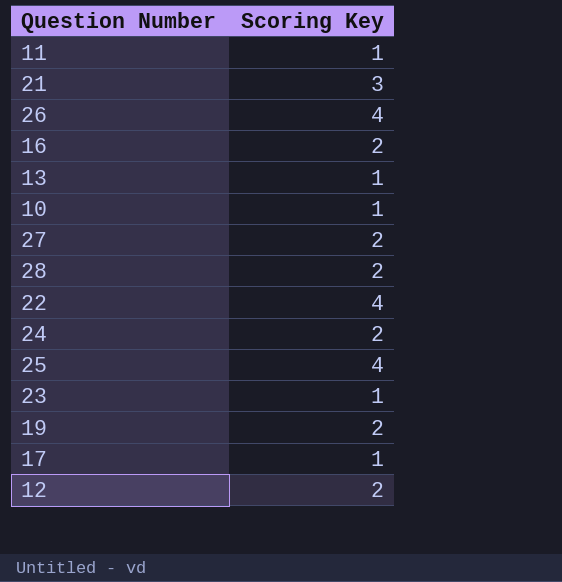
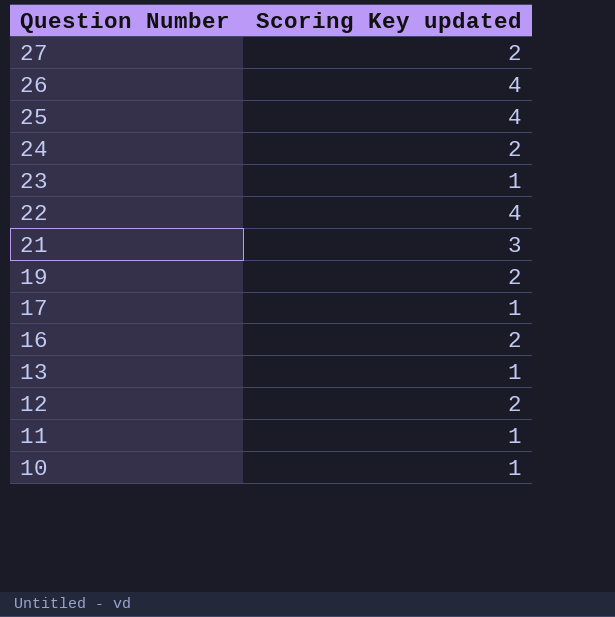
row order: none -> Question Number descending
column name: Scoring Key -> Scoring Key updated
row 28: 2 -> none

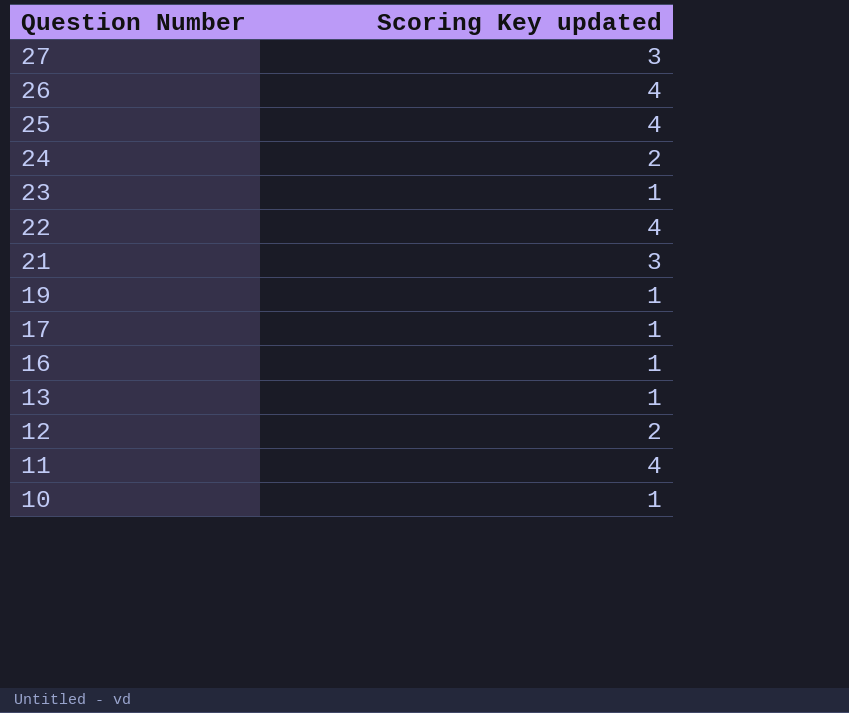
27 | Scoring Key updated: 2 -> 3
19 | Scoring Key updated: 2 -> 1
16 | Scoring Key updated: 2 -> 1
11 | Scoring Key updated: 1 -> 4

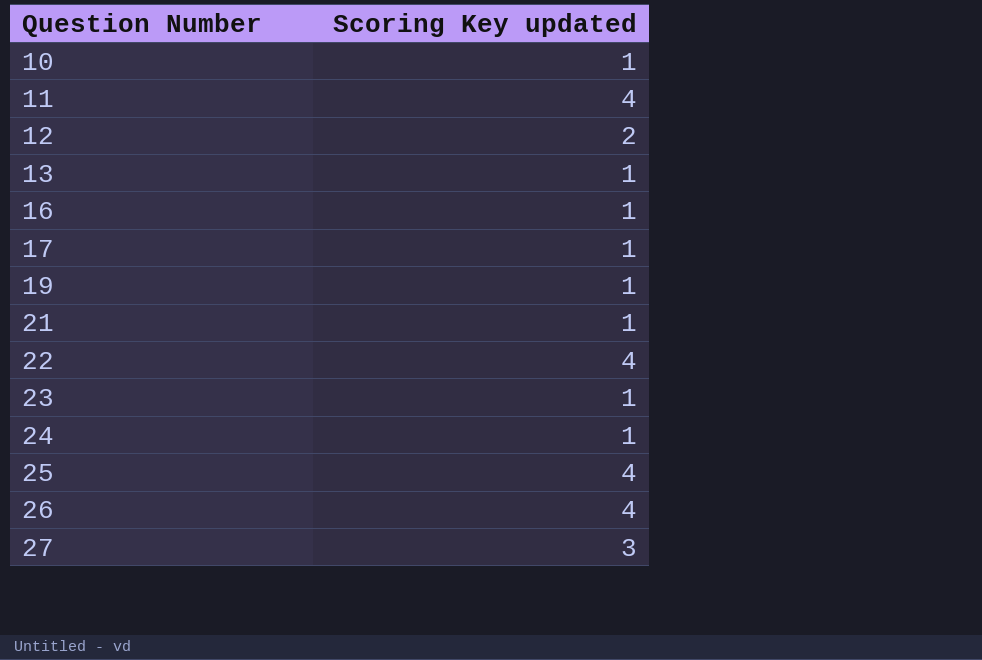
row order: Question Number descending -> Question Number ascending
21 | Scoring Key updated: 3 -> 1
24 | Scoring Key updated: 2 -> 1

